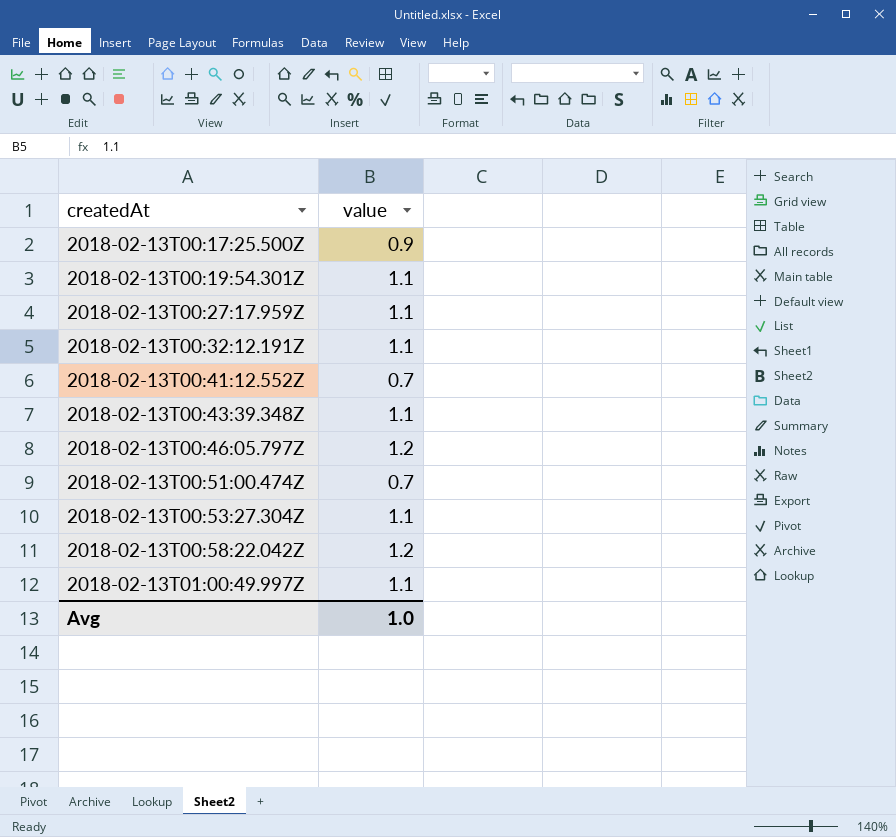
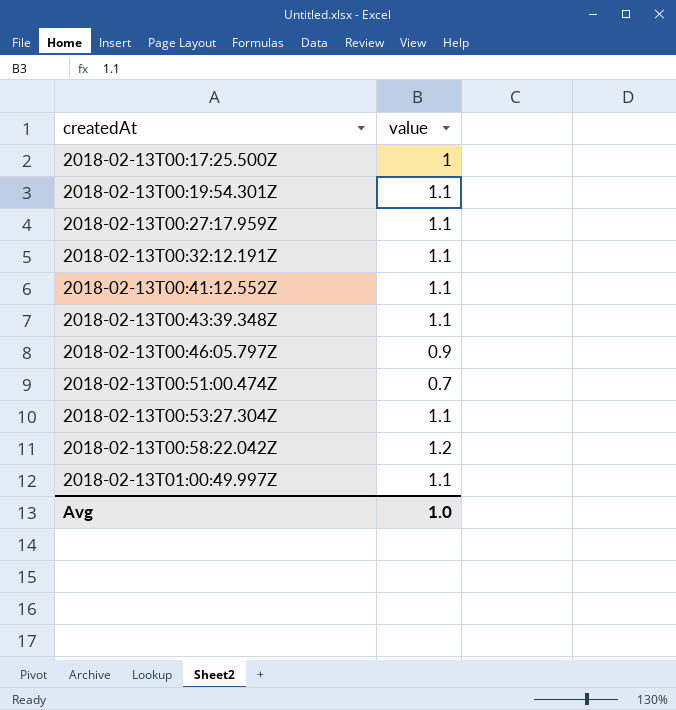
2018-02-13T00:17:25.500Z | value: 0.9 -> 1
2018-02-13T00:41:12.552Z | value: 0.7 -> 1.1
2018-02-13T00:46:05.797Z | value: 1.2 -> 0.9

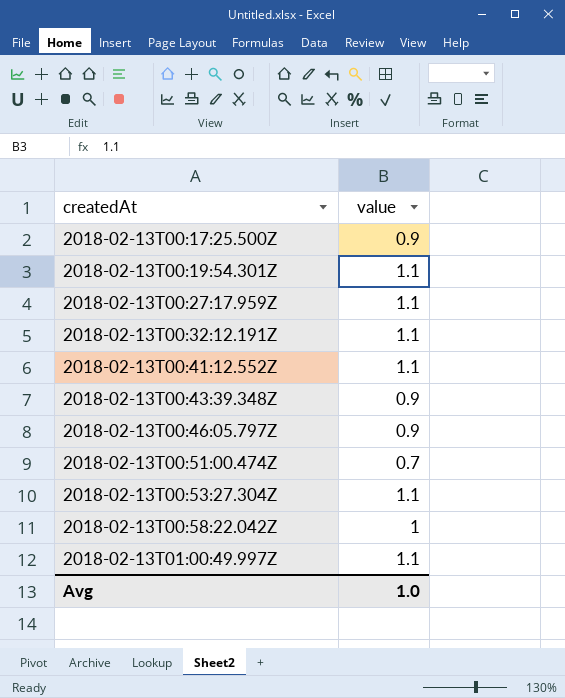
2018-02-13T00:17:25.500Z | value: 1 -> 0.9
2018-02-13T00:43:39.348Z | value: 1.1 -> 0.9
2018-02-13T00:58:22.042Z | value: 1.2 -> 1

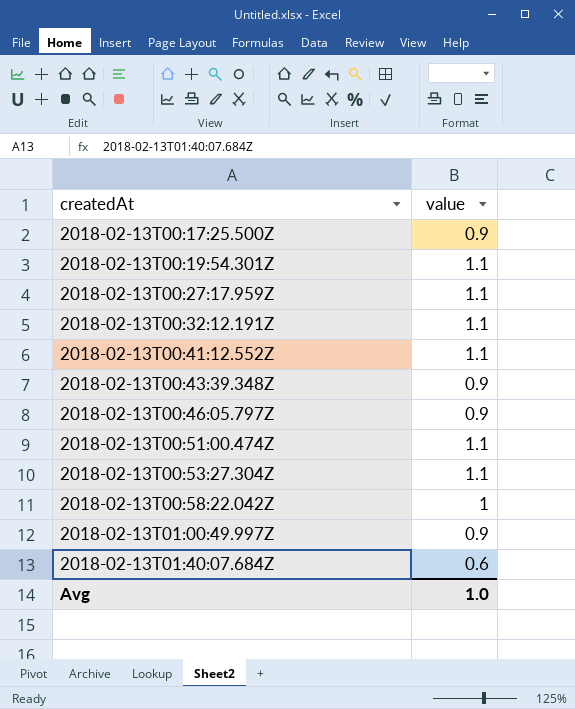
2018-02-13T00:51:00.474Z | value: 0.7 -> 1.1
2018-02-13T01:00:49.997Z | value: 1.1 -> 0.9
row 2018-02-13T01:40:07.684Z: none -> 0.6

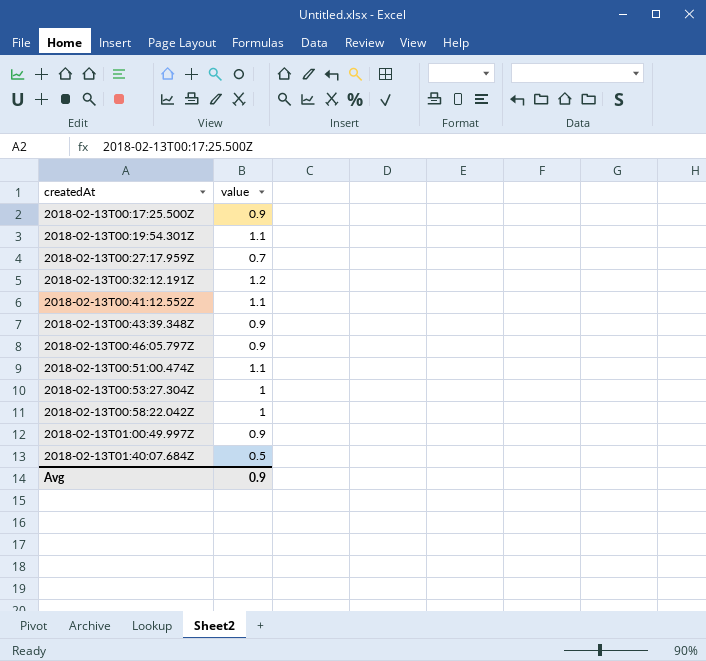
2018-02-13T00:27:17.959Z | value: 1.1 -> 0.7
2018-02-13T00:32:12.191Z | value: 1.1 -> 1.2
2018-02-13T00:53:27.304Z | value: 1.1 -> 1
2018-02-13T01:40:07.684Z | value: 0.6 -> 0.5
Avg | value: 1.0 -> 0.9

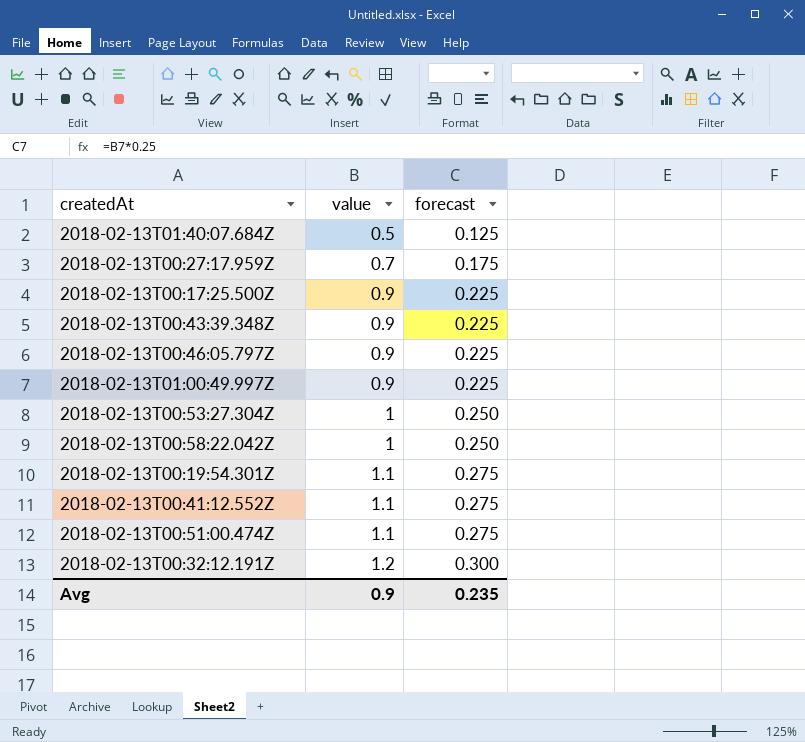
row order: createdAt ascending -> value ascending
column forecast | formula: none -> [value] * 0.25

